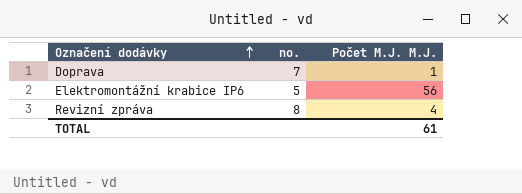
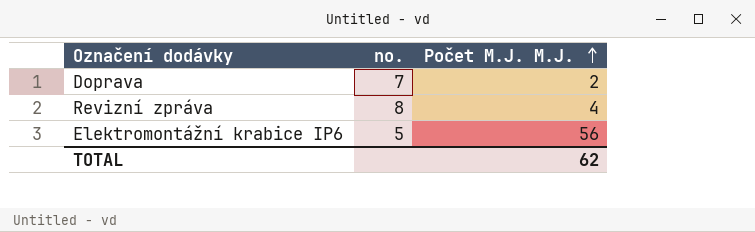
row order: Označení dodávky ascending -> Počet M.J. M.J. ascending
Doprava | Počet M.J. M.J.: 1 -> 2
TOTAL | Počet M.J. M.J.: 61 -> 62

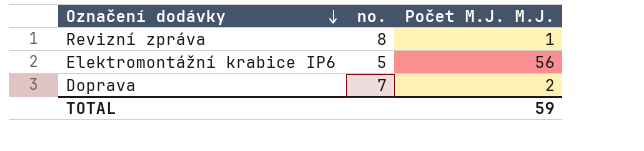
row order: Počet M.J. M.J. ascending -> Označení dodávky descending
Revizní zpráva | Počet M.J. M.J.: 4 -> 1
TOTAL | Počet M.J. M.J.: 62 -> 59

